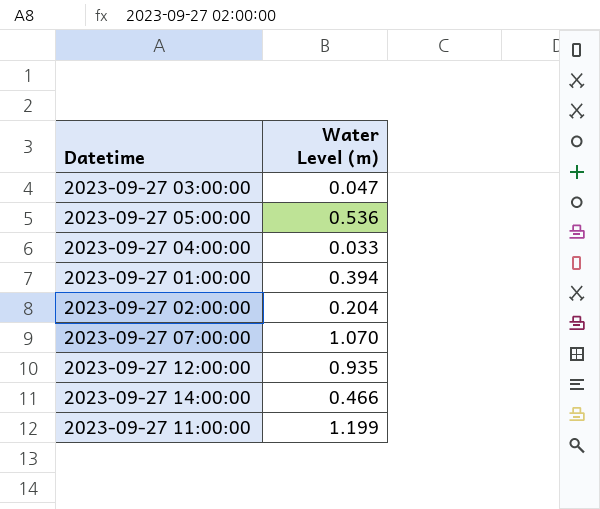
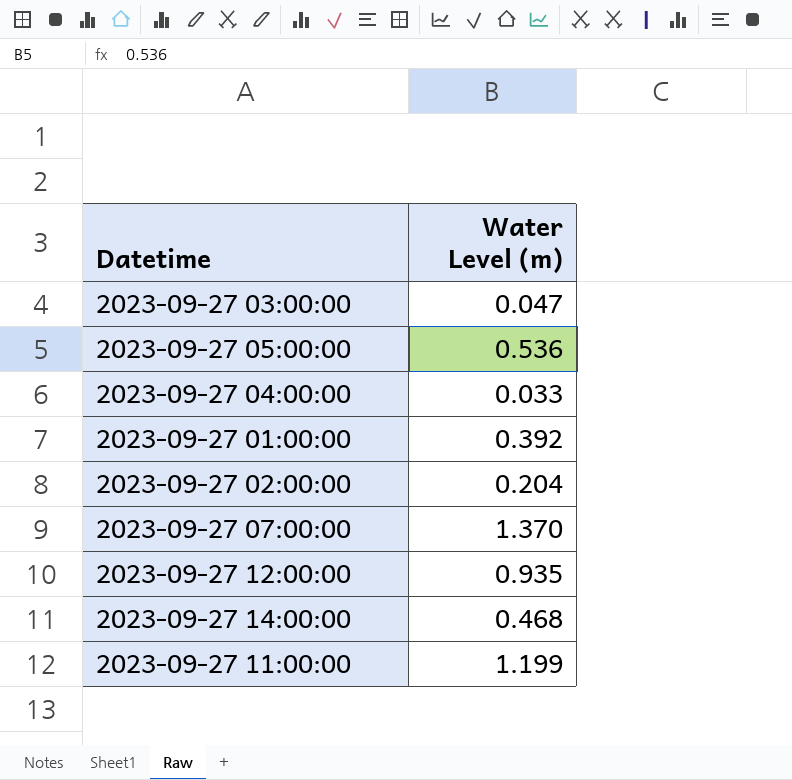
2023-09-27 01:00:00 | Water Level (m): 0.394 -> 0.392
2023-09-27 07:00:00 | Water Level (m): 1.070 -> 1.370
2023-09-27 14:00:00 | Water Level (m): 0.466 -> 0.468

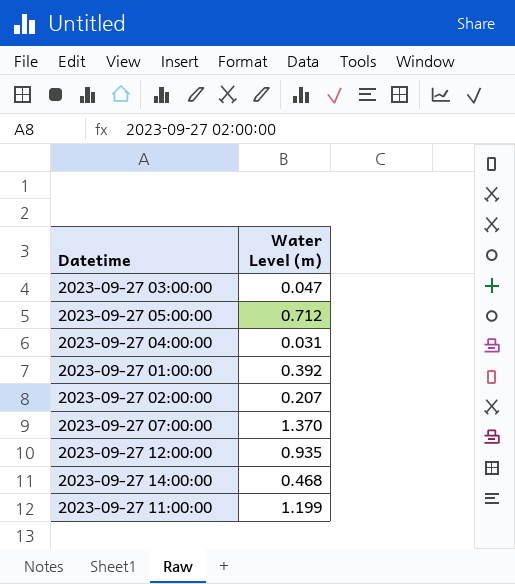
2023-09-27 05:00:00 | Water Level (m): 0.536 -> 0.712
2023-09-27 04:00:00 | Water Level (m): 0.033 -> 0.031
2023-09-27 02:00:00 | Water Level (m): 0.204 -> 0.207

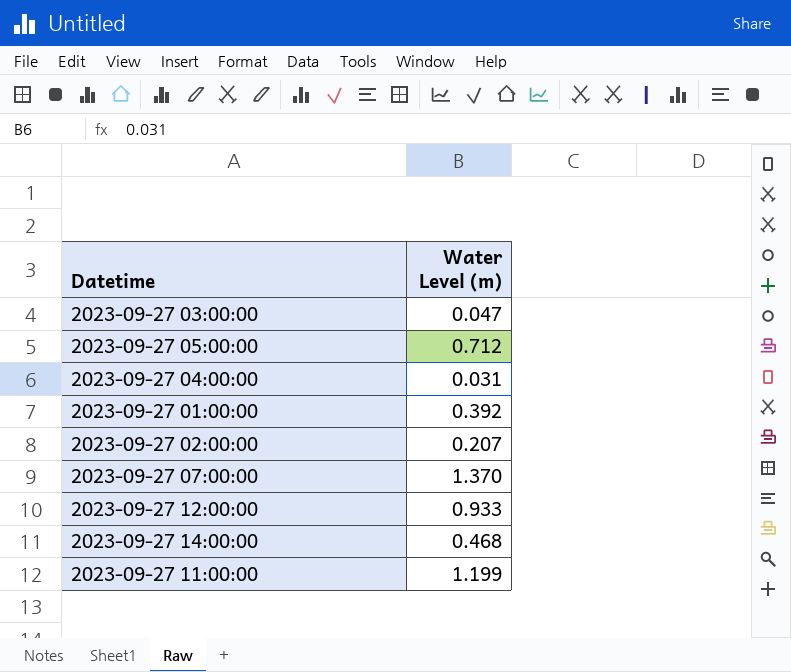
2023-09-27 12:00:00 | Water Level (m): 0.935 -> 0.933

